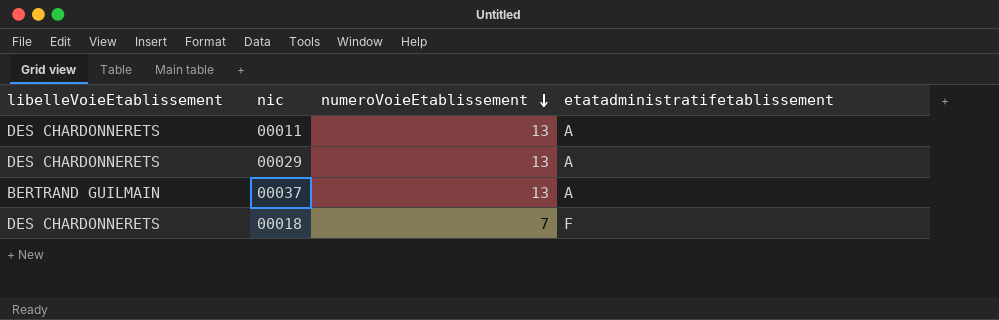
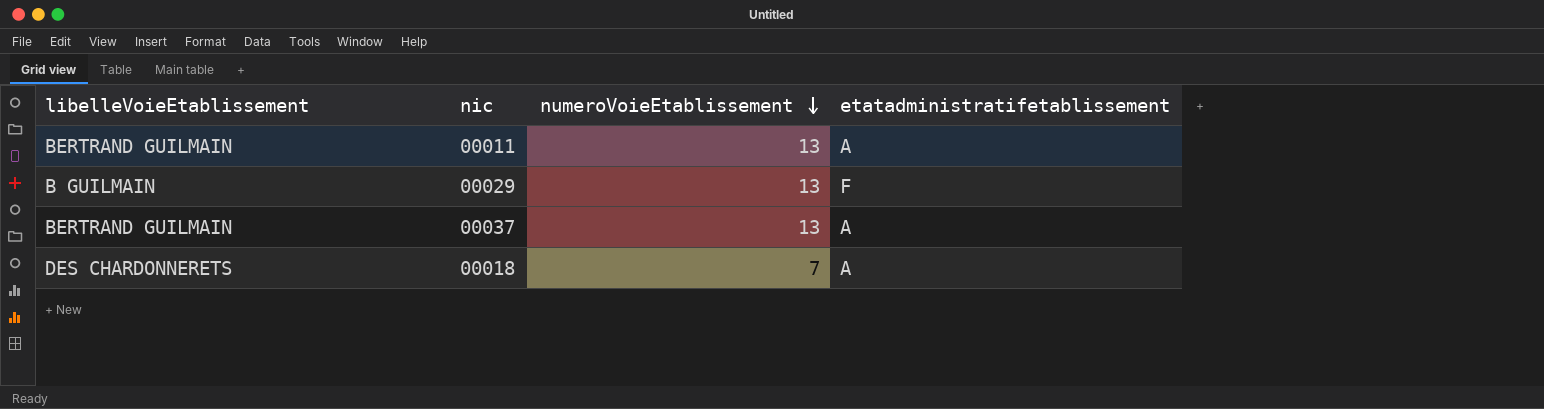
00011 | libelleVoieEtablissement: DES CHARDONNERETS -> BERTRAND GUILMAIN
00029 | libelleVoieEtablissement: DES CHARDONNERETS -> B GUILMAIN
00029 | etatadministratifetablissement: A -> F
00018 | etatadministratifetablissement: F -> A

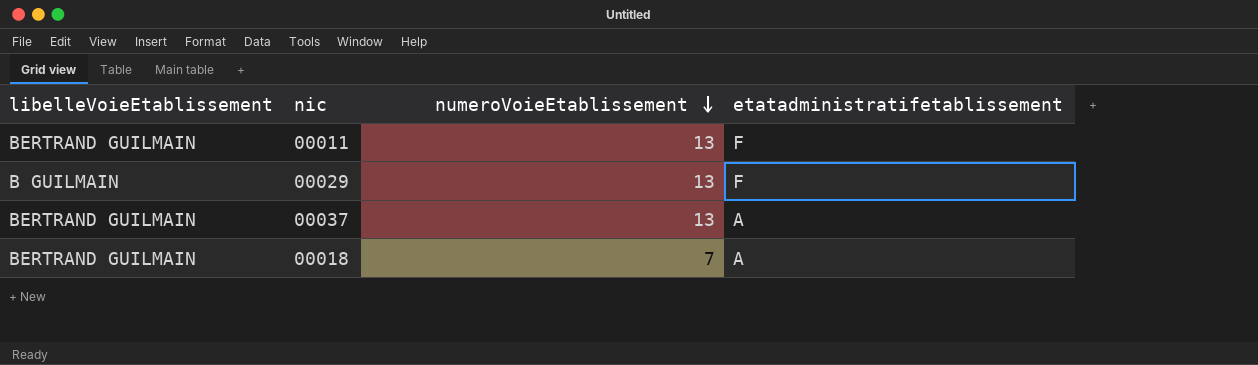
00011 | etatadministratifetablissement: A -> F
00018 | libelleVoieEtablissement: DES CHARDONNERETS -> BERTRAND GUILMAIN

